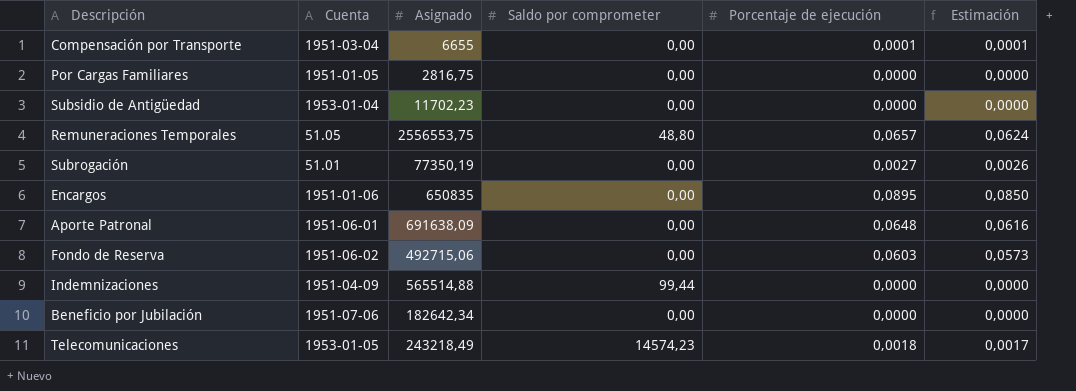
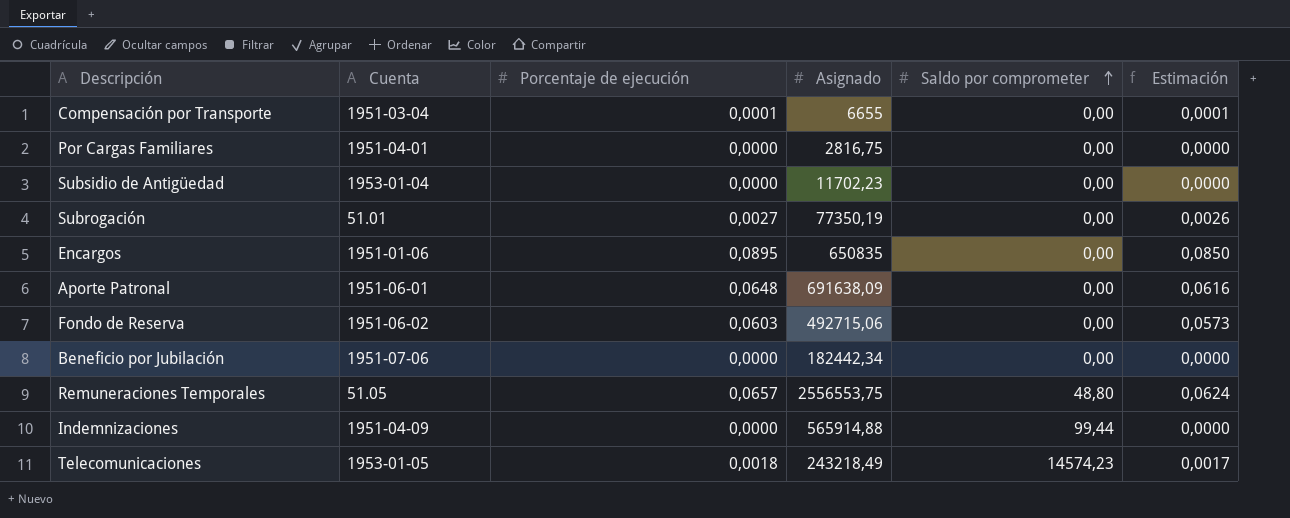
row order: none -> Saldo por comprometer ascending
column Porcentaje de ejecución | position: 5 -> 3
Por Cargas Familiares | Cuenta: 1951-01-05 -> 1951-04-01
Beneficio por Jubilación | Asignado: 182642,34 -> 182442,34
Indemnizaciones | Asignado: 565514,88 -> 565914,88

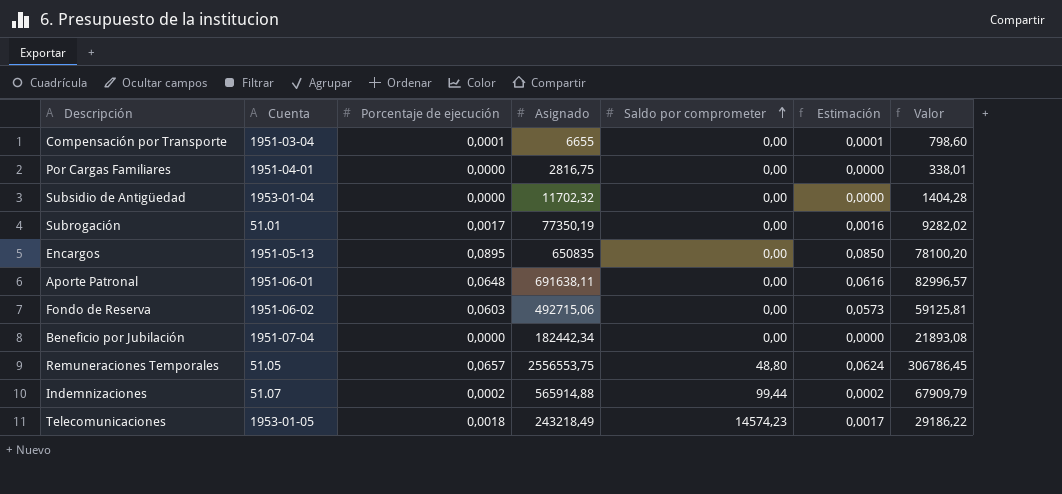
column Valor | formula: none -> [Asignado] * 0,12
Subsidio de Antigüedad | Asignado: 11702,23 -> 11702,32
Subrogación | Porcentaje de ejecución: 0,0027 -> 0,0017
Subrogación | Estimación: 0,0026 -> 0,0016
Encargos | Cuenta: 1951-01-06 -> 1951-05-13
Aporte Patronal | Asignado: 691638,09 -> 691638,11
Beneficio por Jubilación | Cuenta: 1951-07-06 -> 1951-07-04
Indemnizaciones | Cuenta: 1951-04-09 -> 51.07
Indemnizaciones | Porcentaje de ejecución: 0,0000 -> 0,0002
Indemnizaciones | Estimación: 0,0000 -> 0,0002

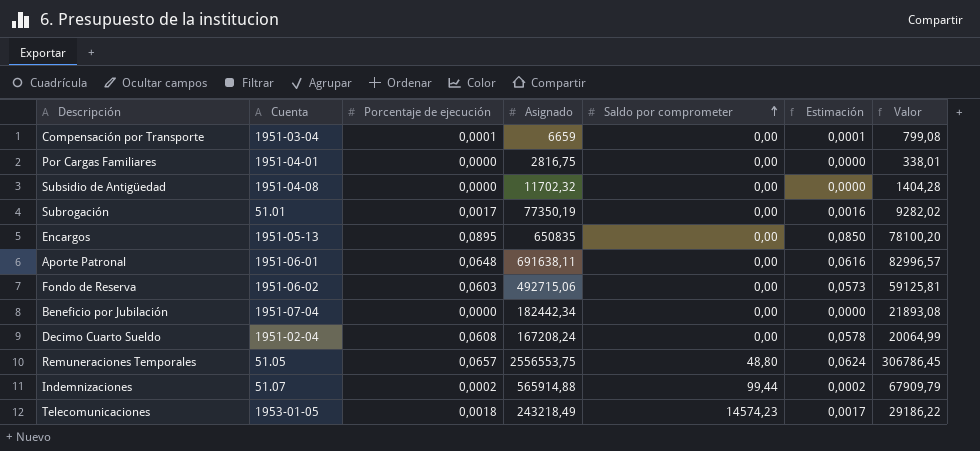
Compensación por Transporte | Asignado: 6655 -> 6659
Compensación por Transporte | Valor: 798,60 -> 799,08
Subsidio de Antigüedad | Cuenta: 1953-01-04 -> 1951-04-08
row Decimo Cuarto Sueldo: none -> 1951-02-04 | 0,0608 | 167208,24 | 0,00 | 0,0578 | 20064,99

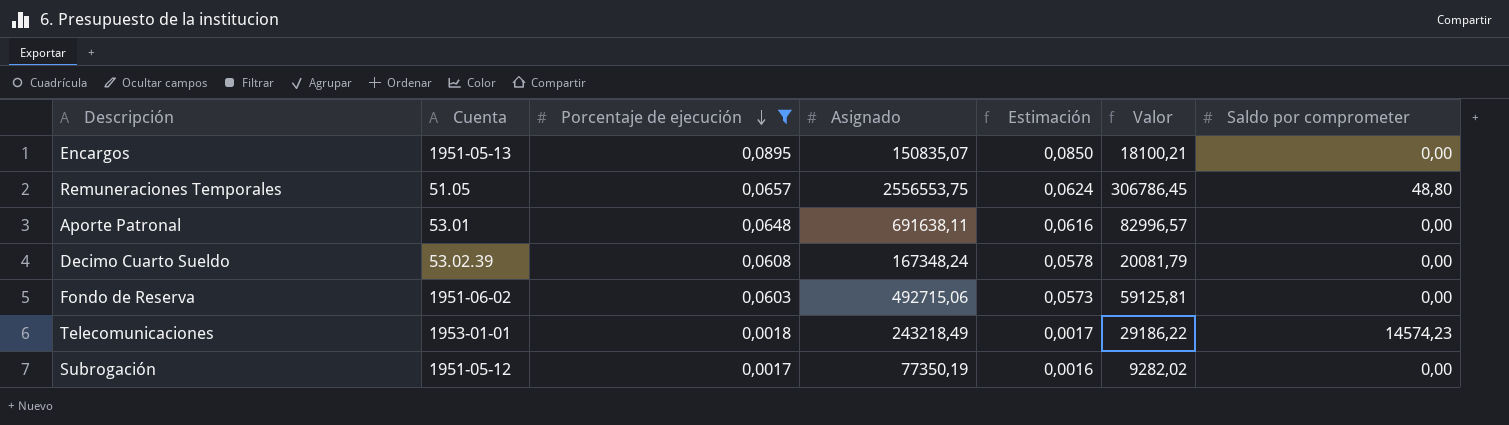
filter: none -> Porcentaje de ejecución >= 0,0017
row order: Saldo por comprometer ascending -> Porcentaje de ejecución descending
column Saldo por comprometer | position: 5 -> 7
Encargos | Asignado: 650835 -> 150835,07
Encargos | Valor: 78100,20 -> 18100,21
Aporte Patronal | Cuenta: 1951-06-01 -> 53.01
Decimo Cuarto Sueldo | Cuenta: 1951-02-04 -> 53.02.39
Decimo Cuarto Sueldo | Asignado: 167208,24 -> 167348,24
Decimo Cuarto Sueldo | Valor: 20064,99 -> 20081,79
Telecomunicaciones | Cuenta: 1953-01-05 -> 1953-01-01
Subrogación | Cuenta: 51.01 -> 1951-05-12

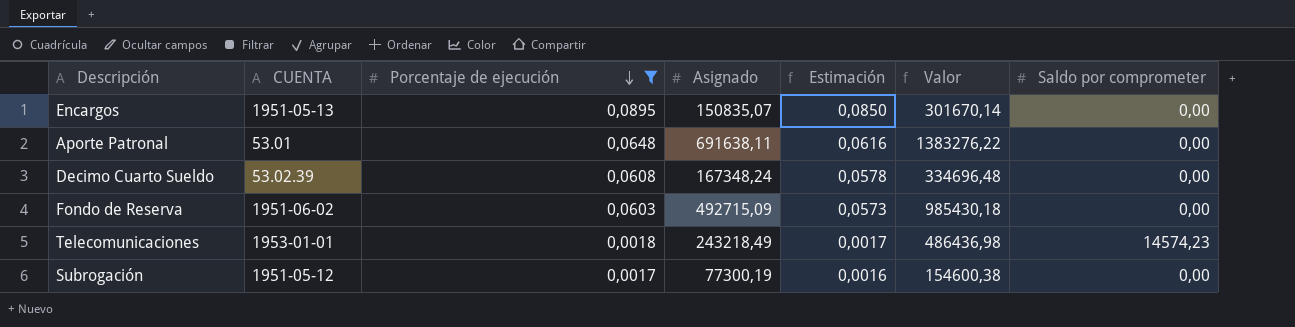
column name: Cuenta -> CUENTA
column Valor | formula: [Asignado] * 0,12 -> [Asignado] * 2
row Remuneraciones Temporales: 51.05 | 0,0657 | 2556553,75 | 0,0624 | 306786,45 | 48,80 -> none
Fondo de Reserva | Asignado: 492715,06 -> 492715,09
Subrogación | Asignado: 77350,19 -> 77300,19

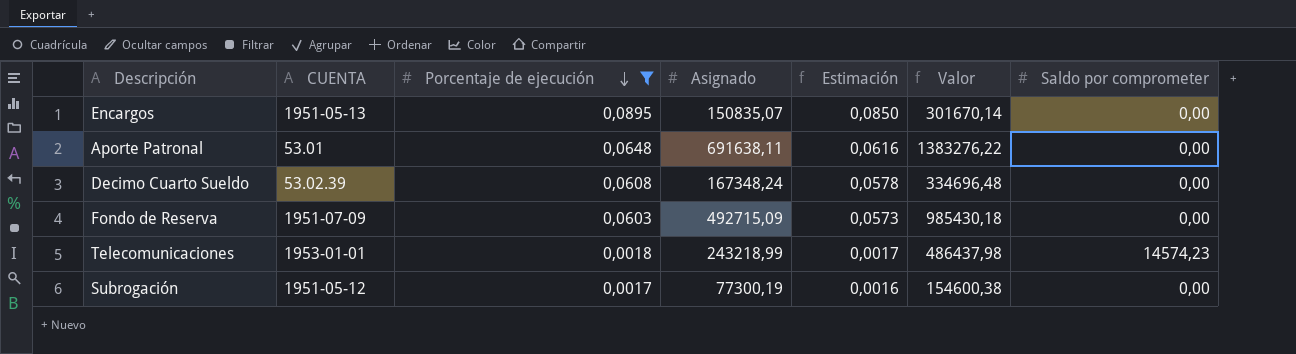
Fondo de Reserva | CUENTA: 1951-06-02 -> 1951-07-09
Telecomunicaciones | Asignado: 243218,49 -> 243218,99
Telecomunicaciones | Valor: 486436,98 -> 486437,98

